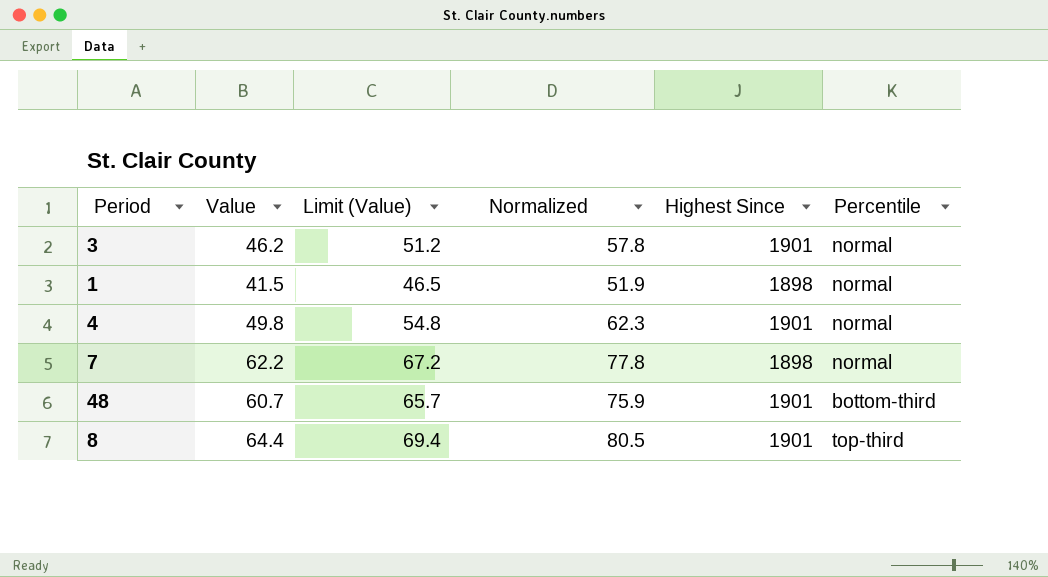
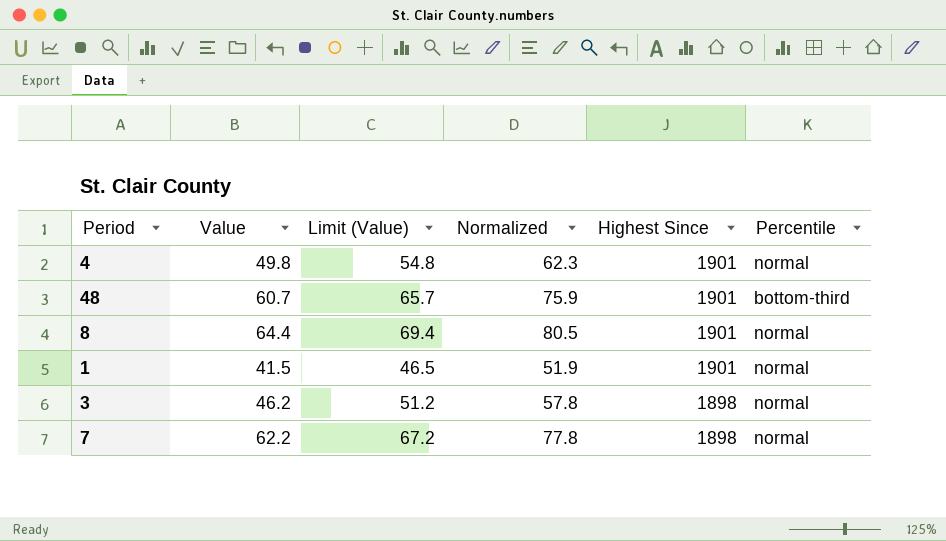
row order: none -> Highest Since descending
8 | Percentile: top-third -> normal
1 | Highest Since: 1898 -> 1901
3 | Highest Since: 1901 -> 1898

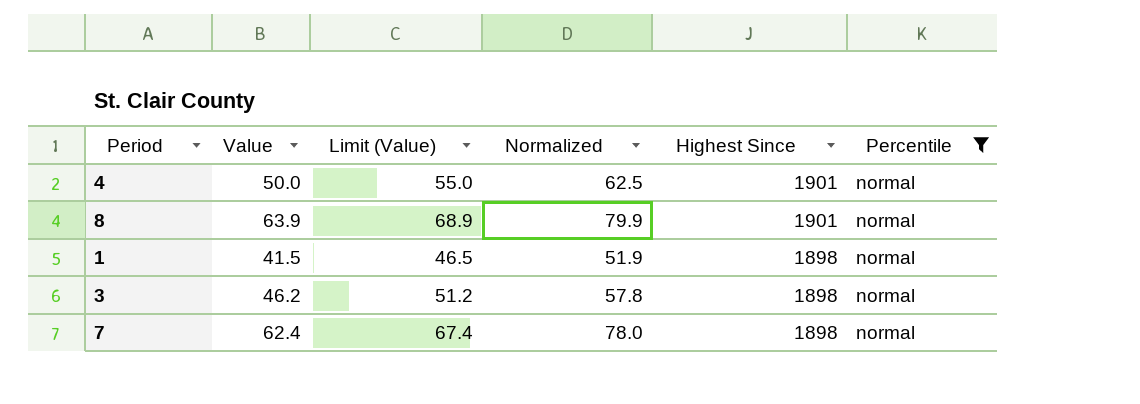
filter: none -> Percentile = normal
4 | Value: 49.8 -> 50.0
4 | Limit (Value): 54.8 -> 55.0
4 | Normalized: 62.3 -> 62.5
8 | Value: 64.4 -> 63.9
8 | Limit (Value): 69.4 -> 68.9
8 | Normalized: 80.5 -> 79.9
1 | Highest Since: 1901 -> 1898
7 | Value: 62.2 -> 62.4
7 | Limit (Value): 67.2 -> 67.4
7 | Normalized: 77.8 -> 78.0

